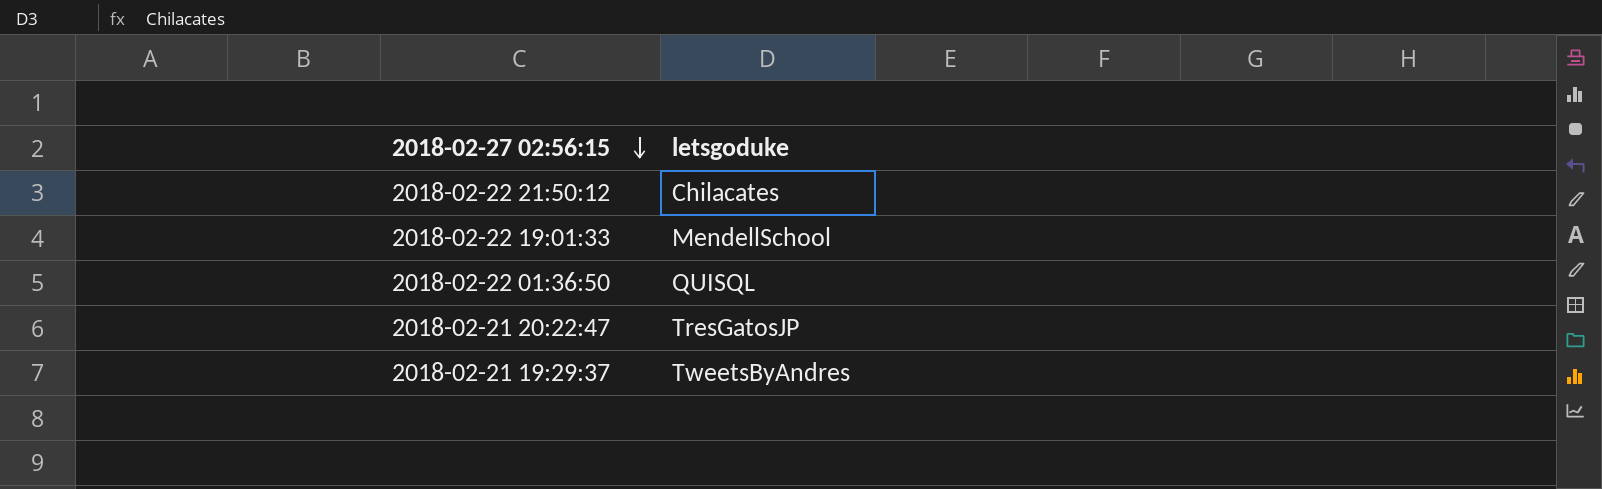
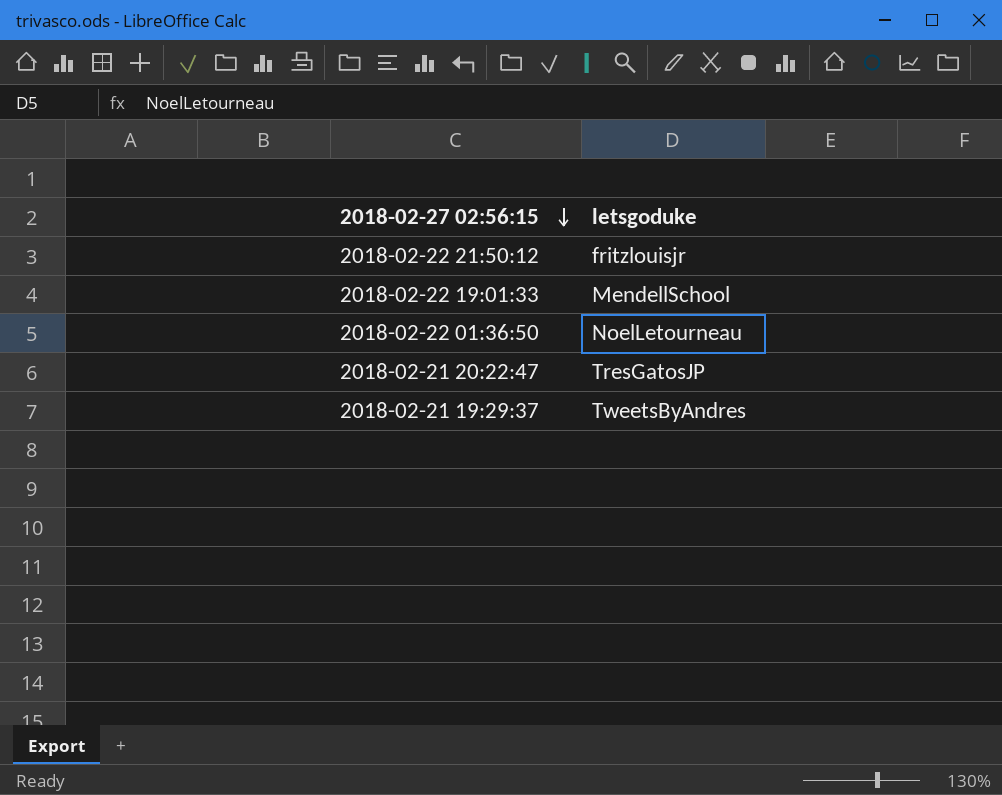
2018-02-22 21:50:12 | letsgoduke: Chilacates -> fritzlouisjr
2018-02-22 01:36:50 | letsgoduke: QUISQL -> NoelLetourneau

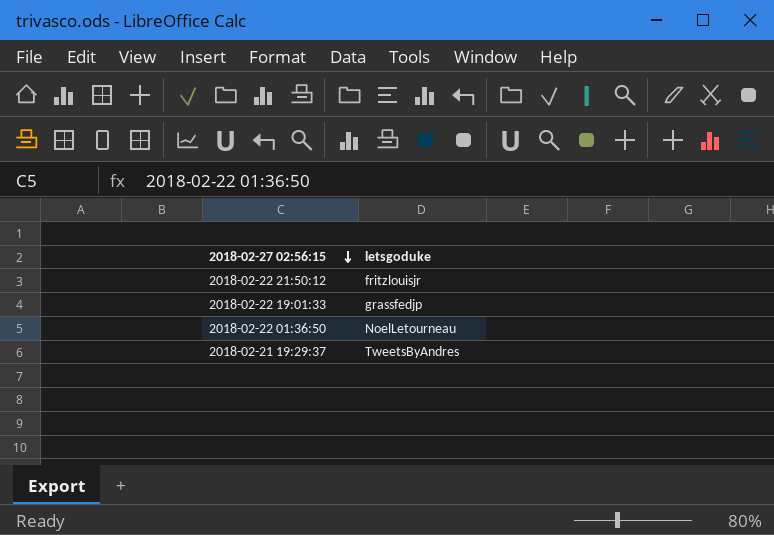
row 2018-02-21 20:22:47: TresGatosJP -> none
2018-02-22 19:01:33 | letsgoduke: MendellSchool -> grassfedjp

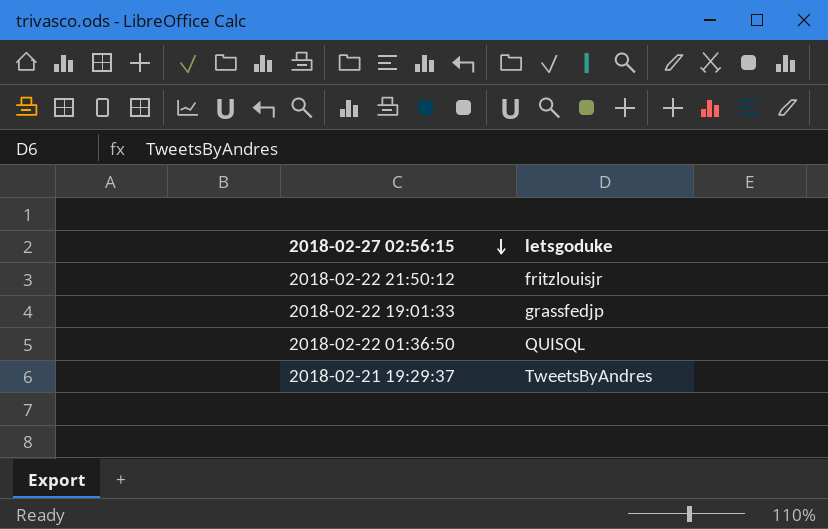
2018-02-22 01:36:50 | letsgoduke: NoelLetourneau -> QUISQL

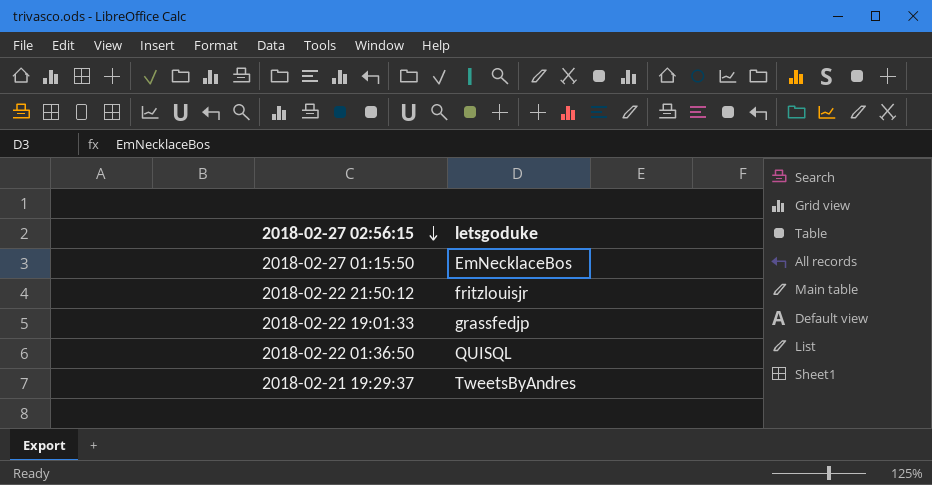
row 2018-02-27 01:15:50: none -> EmNecklaceBos

